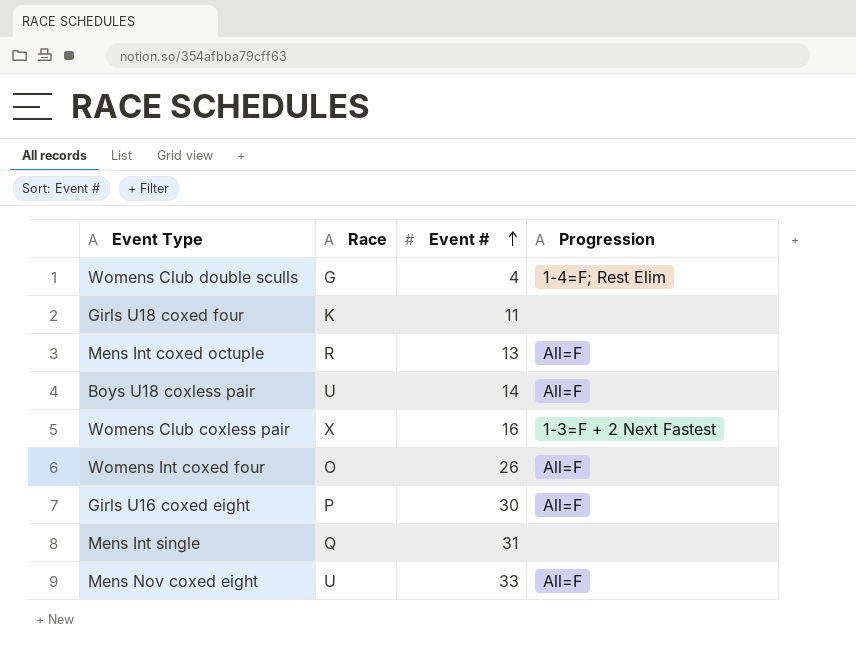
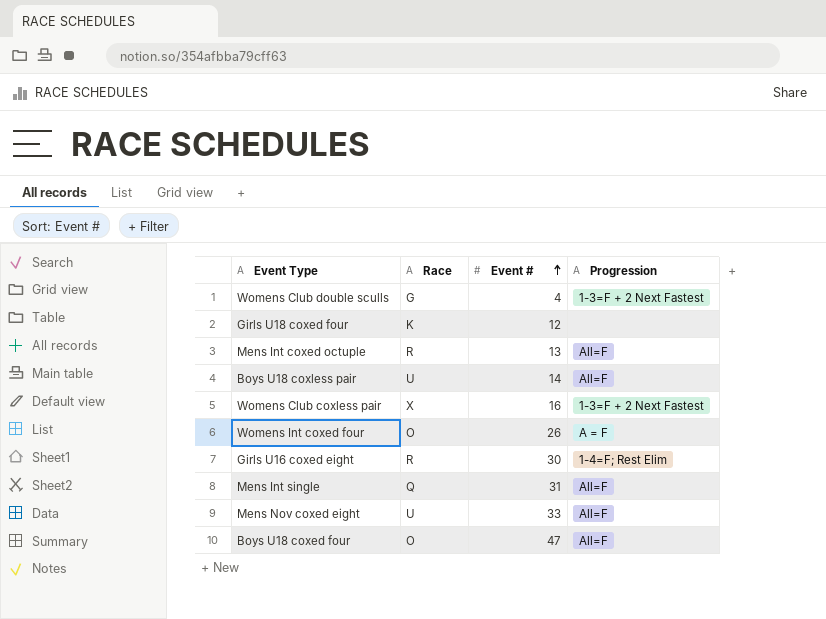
Womens Club double sculls | Progression: 1-4=F; Rest Elim -> 1-3=F + 2 Next Fastest
Girls U18 coxed four | Event #: 11 -> 12
Womens Int coxed four | Progression: All=F -> A = F
Girls U16 coxed eight | Race: P -> R
Girls U16 coxed eight | Progression: All=F -> 1-4=F; Rest Elim
Mens Int single | Progression: none -> All=F
row Boys U18 coxed four: none -> O | 47 | All=F

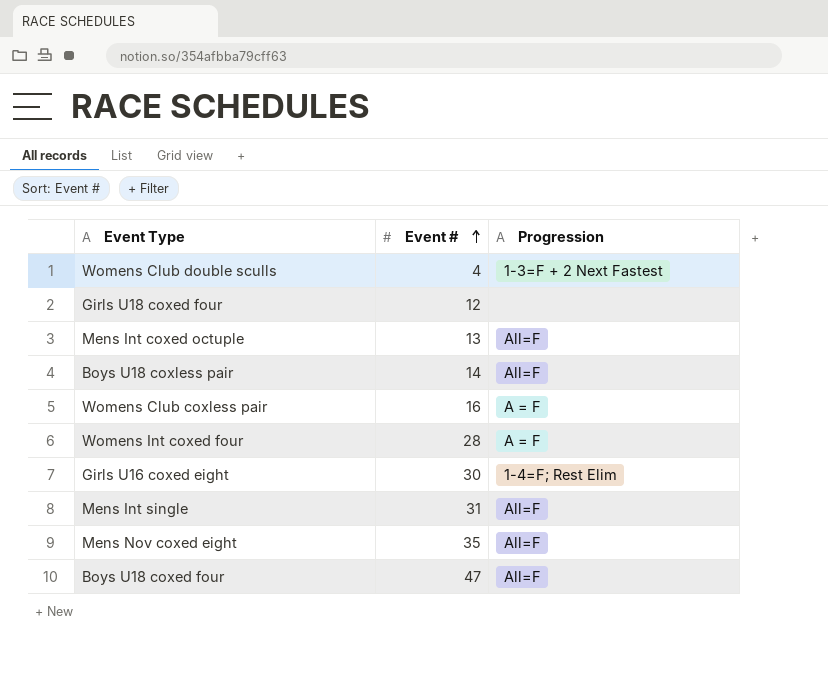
column Race | position: 2 -> none
Womens Club coxless pair | Progression: 1-3=F + 2 Next Fastest -> A = F
Womens Int coxed four | Event #: 26 -> 28
Mens Nov coxed eight | Event #: 33 -> 35

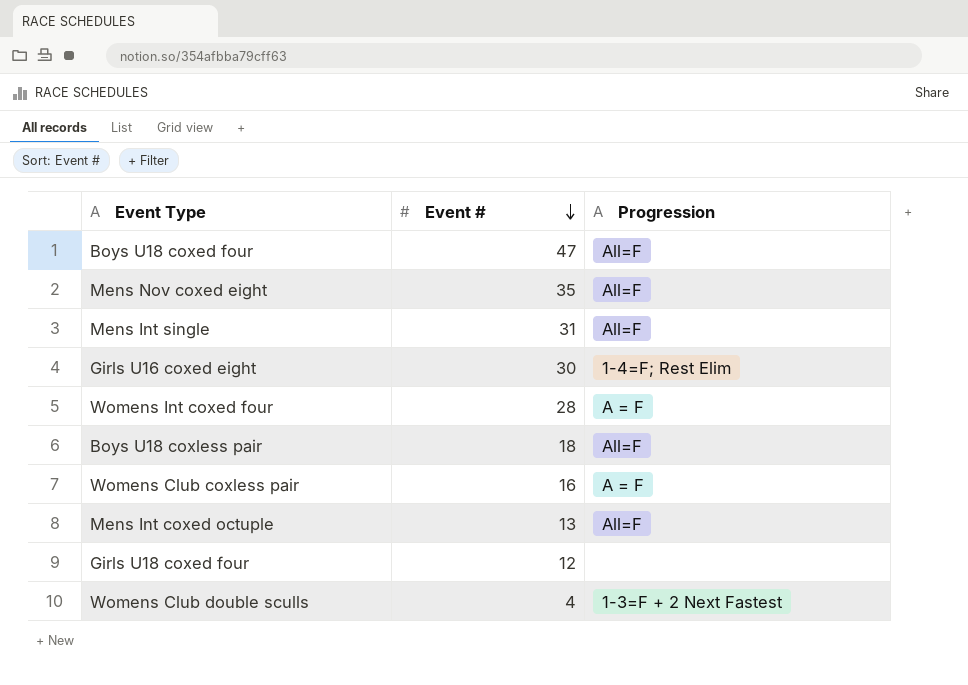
row order: Event # ascending -> Event # descending
Boys U18 coxless pair | Event #: 14 -> 18

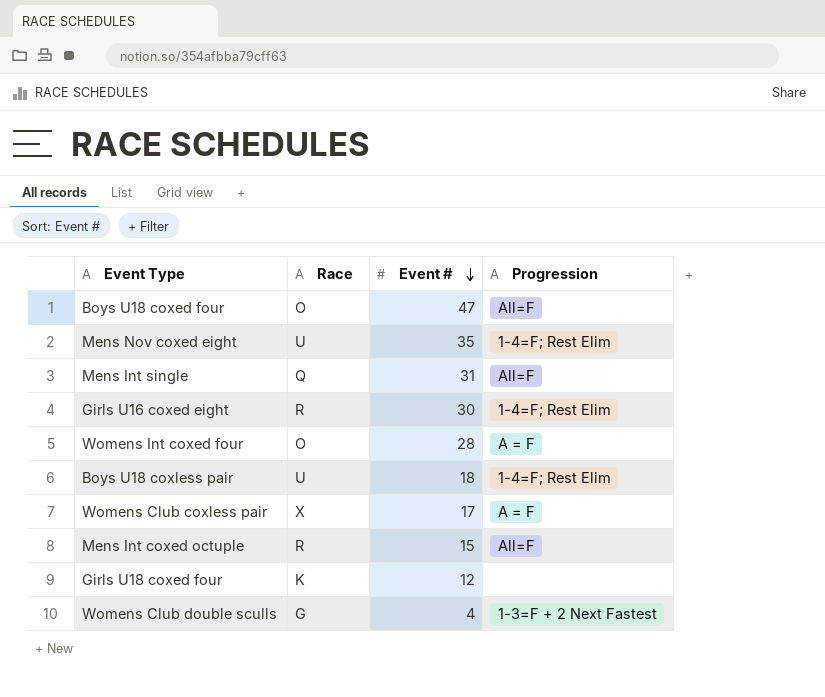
column Race | position: none -> 2
Mens Nov coxed eight | Progression: All=F -> 1-4=F; Rest Elim
Boys U18 coxless pair | Progression: All=F -> 1-4=F; Rest Elim
Womens Club coxless pair | Event #: 16 -> 17
Mens Int coxed octuple | Event #: 13 -> 15

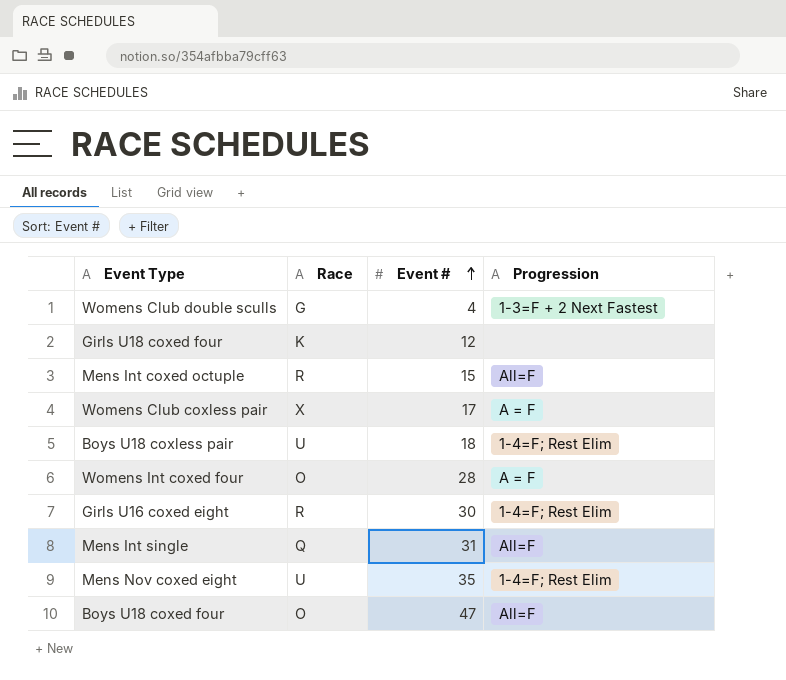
row order: Event # descending -> Event # ascending

